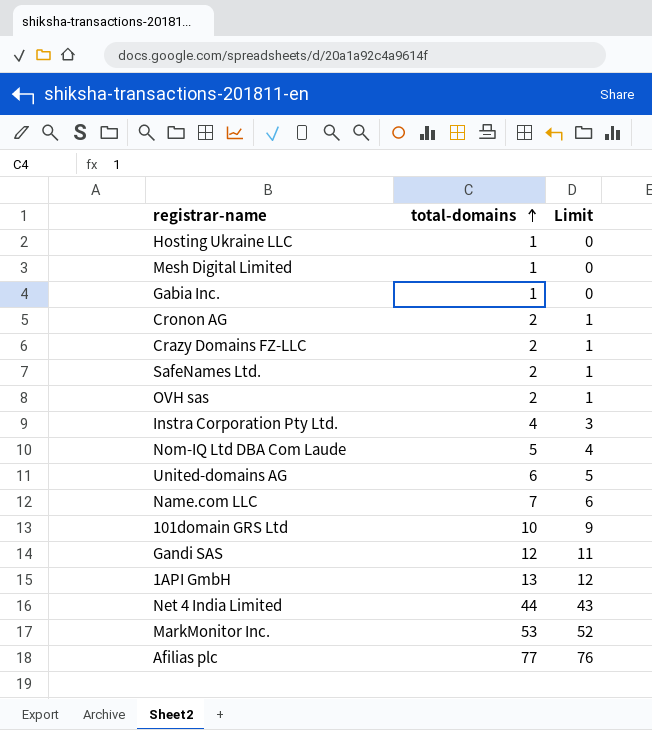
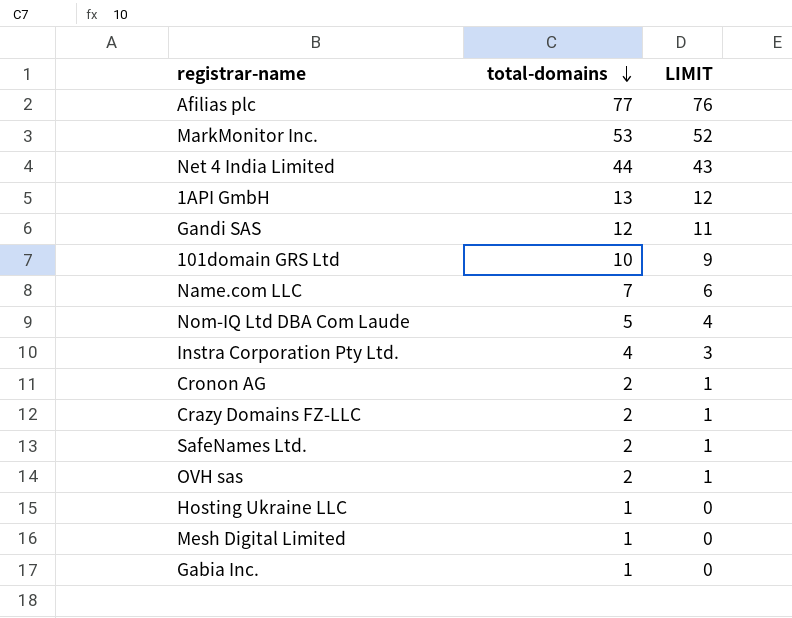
row order: total-domains ascending -> total-domains descending
column name: Limit -> LIMIT
row United-domains AG: 6 | 5 -> none

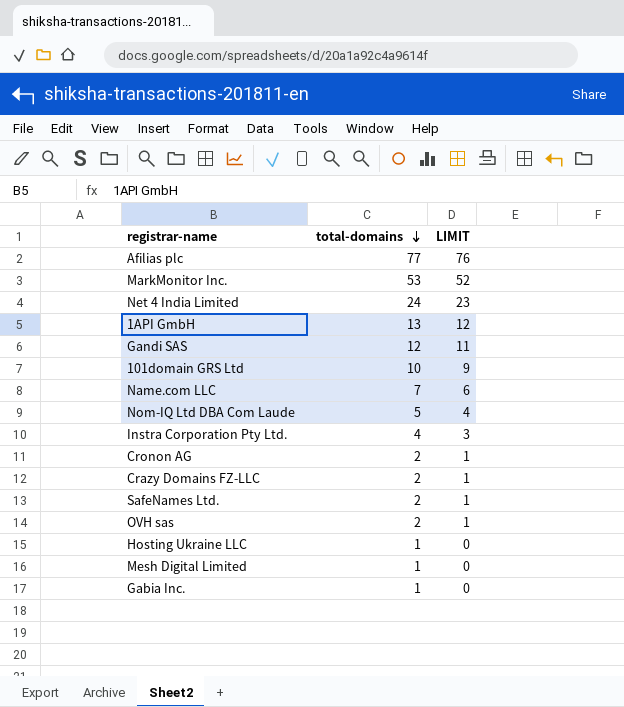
Net 4 India Limited | total-domains: 44 -> 24
Net 4 India Limited | LIMIT: 43 -> 23

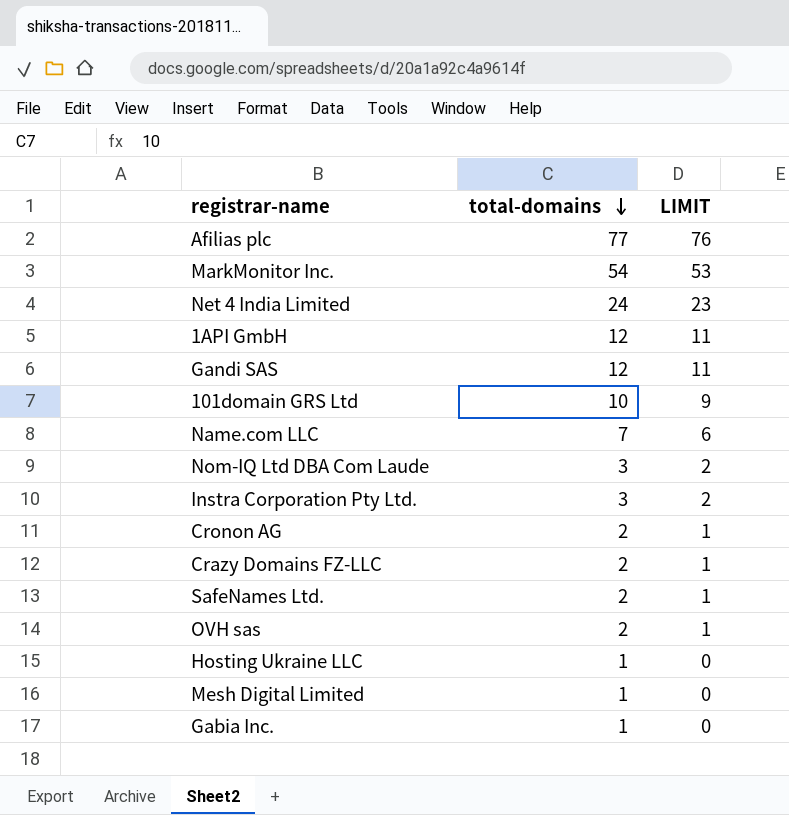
MarkMonitor Inc. | total-domains: 53 -> 54
MarkMonitor Inc. | LIMIT: 52 -> 53
1API GmbH | total-domains: 13 -> 12
1API GmbH | LIMIT: 12 -> 11
Nom-IQ Ltd DBA Com Laude | total-domains: 5 -> 3
Nom-IQ Ltd DBA Com Laude | LIMIT: 4 -> 2
Instra Corporation Pty Ltd. | total-domains: 4 -> 3
Instra Corporation Pty Ltd. | LIMIT: 3 -> 2

